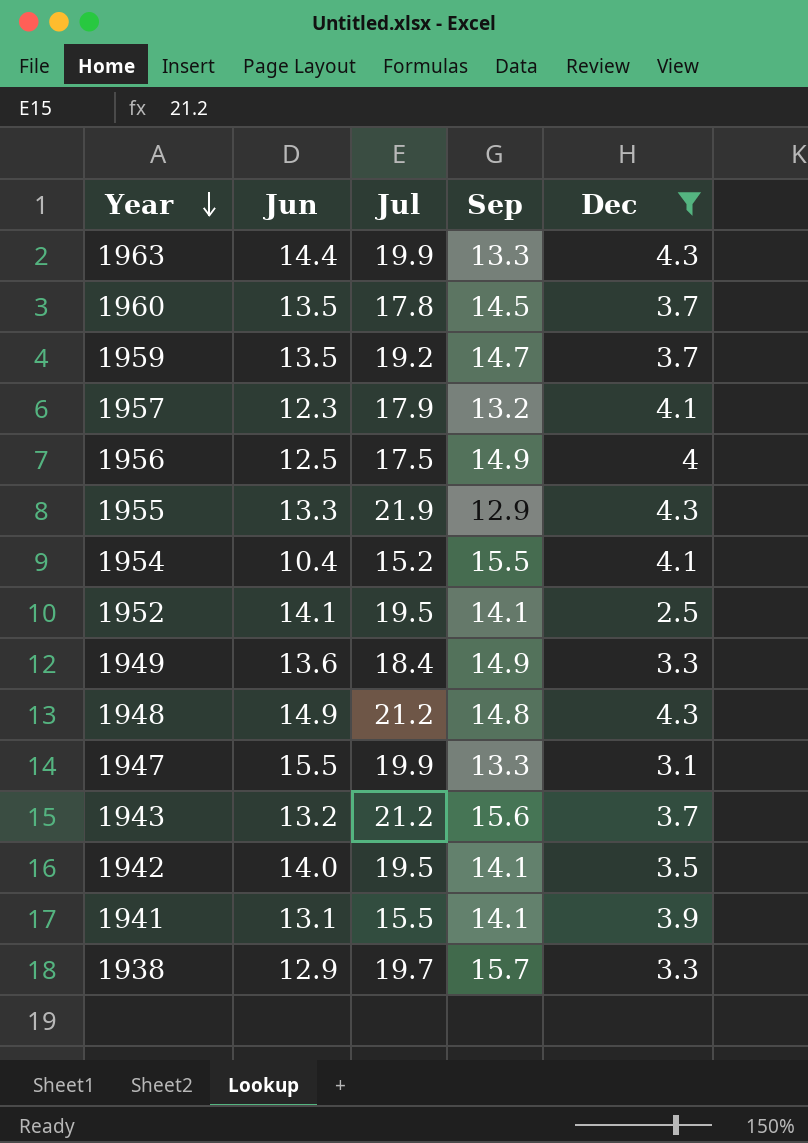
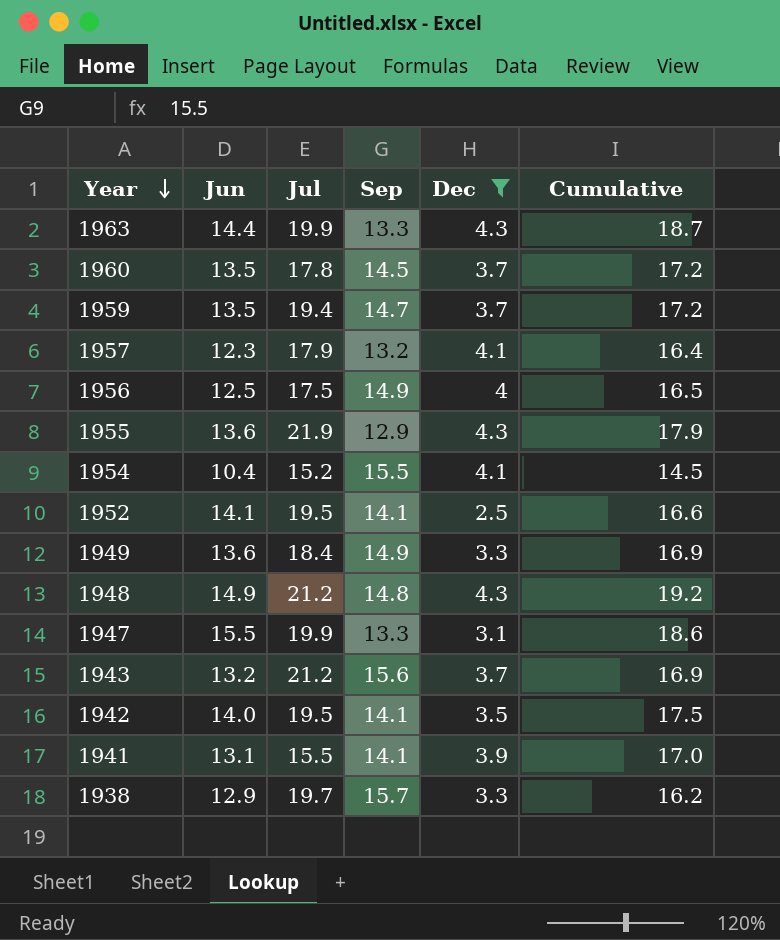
column Cumulative | formula: none -> [Jun] + [Dec]
1959 | Jul: 19.2 -> 19.4
1955 | Jun: 13.3 -> 13.6

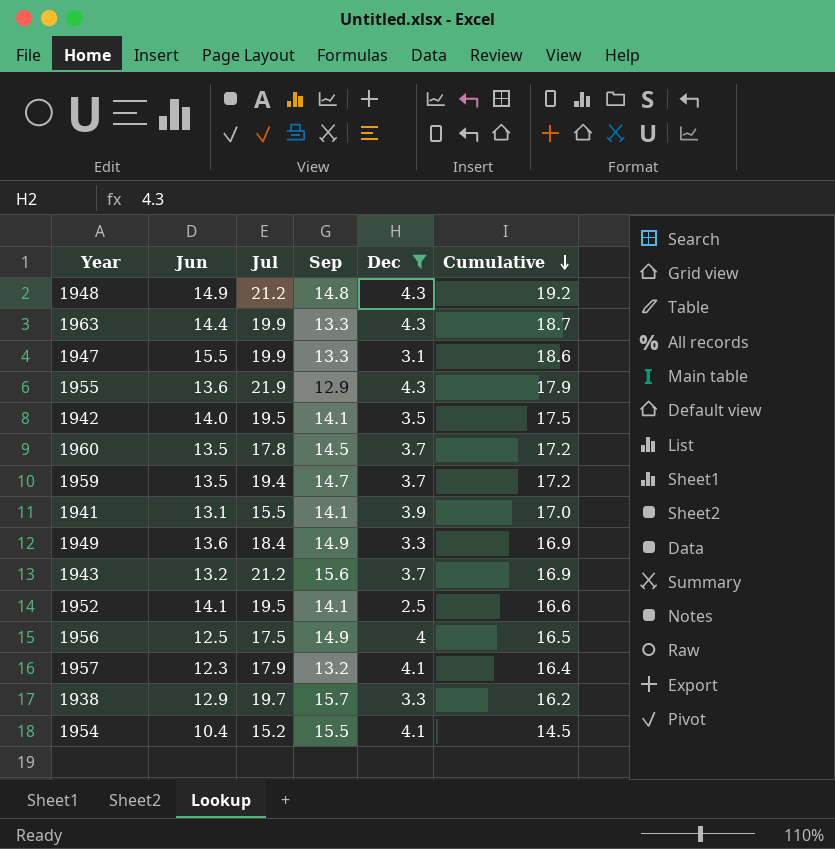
row order: Year descending -> Cumulative descending

